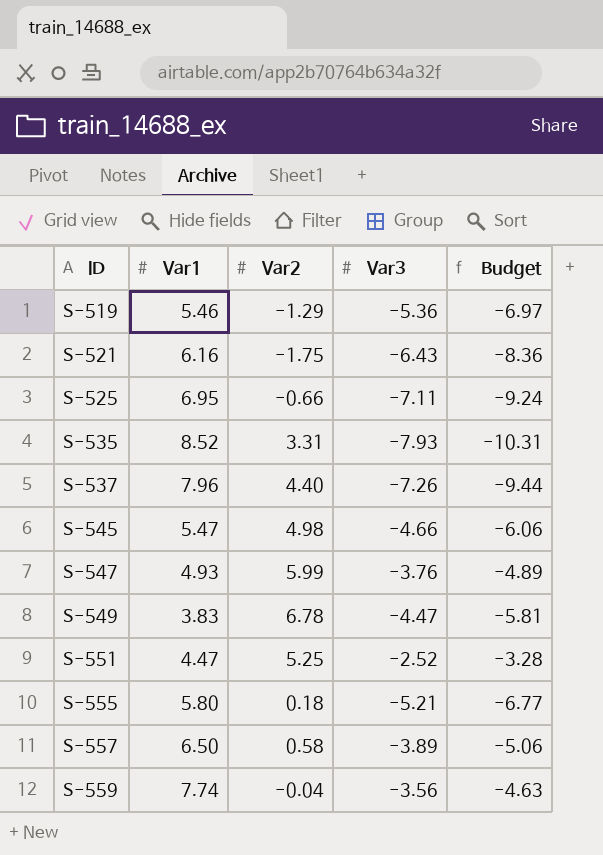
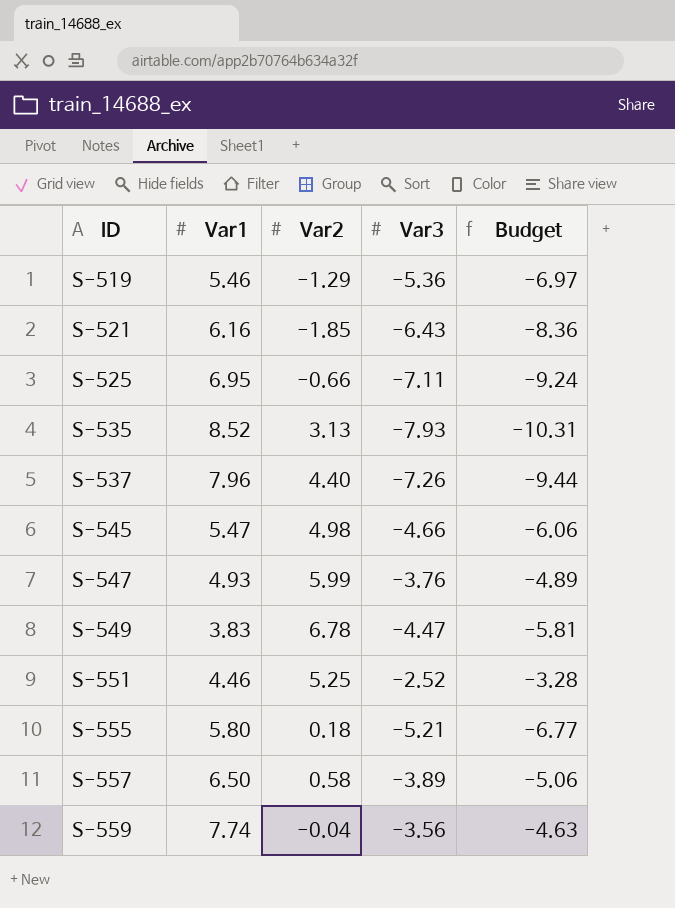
S-521 | Var2: -1.75 -> -1.85
S-535 | Var2: 3.31 -> 3.13
S-551 | Var1: 4.47 -> 4.46

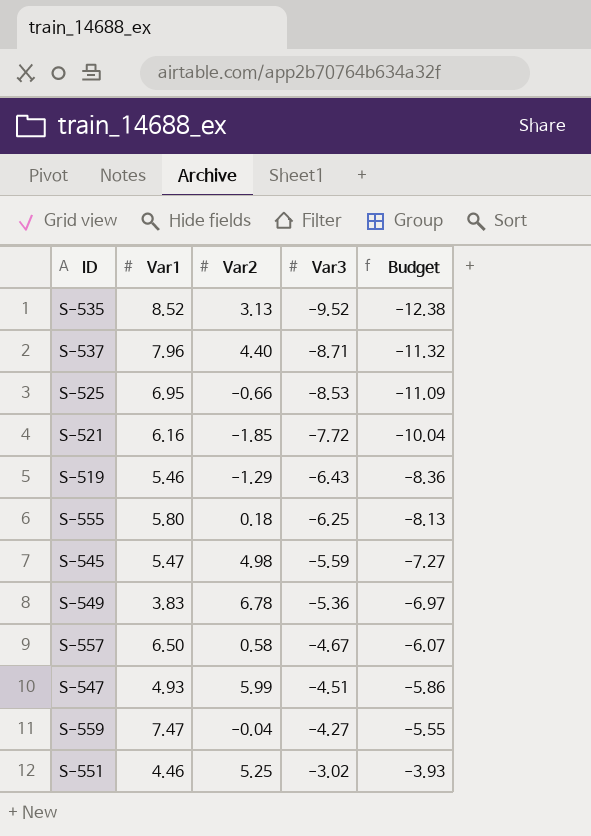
row order: ID ascending -> Var3 ascending
S-535 | Var3: -7.93 -> -9.52
S-535 | Budget: -10.31 -> -12.38
S-537 | Var3: -7.26 -> -8.71
S-537 | Budget: -9.44 -> -11.32
S-525 | Var3: -7.11 -> -8.53
S-525 | Budget: -9.24 -> -11.09
S-521 | Var3: -6.43 -> -7.72
S-521 | Budget: -8.36 -> -10.04
S-519 | Var3: -5.36 -> -6.43
S-519 | Budget: -6.97 -> -8.36
S-555 | Var3: -5.21 -> -6.25
S-555 | Budget: -6.77 -> -8.13
S-545 | Var3: -4.66 -> -5.59
S-545 | Budget: -6.06 -> -7.27
S-549 | Var3: -4.47 -> -5.36
S-549 | Budget: -5.81 -> -6.97
S-557 | Var3: -3.89 -> -4.67
S-557 | Budget: -5.06 -> -6.07
S-547 | Var3: -3.76 -> -4.51
S-547 | Budget: -4.89 -> -5.86
S-559 | Var1: 7.74 -> 7.47
S-559 | Var3: -3.56 -> -4.27
S-559 | Budget: -4.63 -> -5.55
S-551 | Var3: -2.52 -> -3.02
S-551 | Budget: -3.28 -> -3.93

